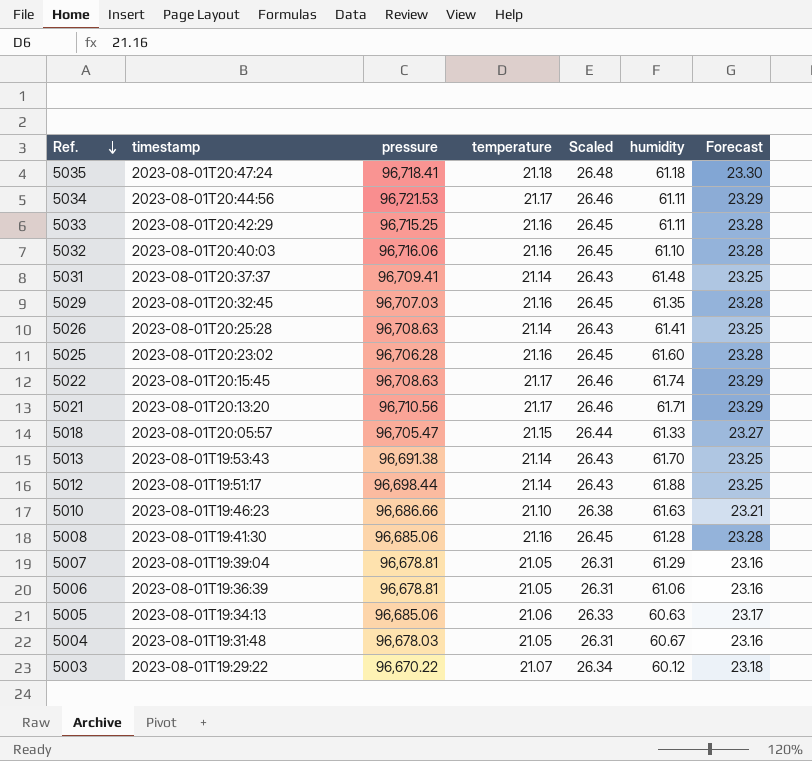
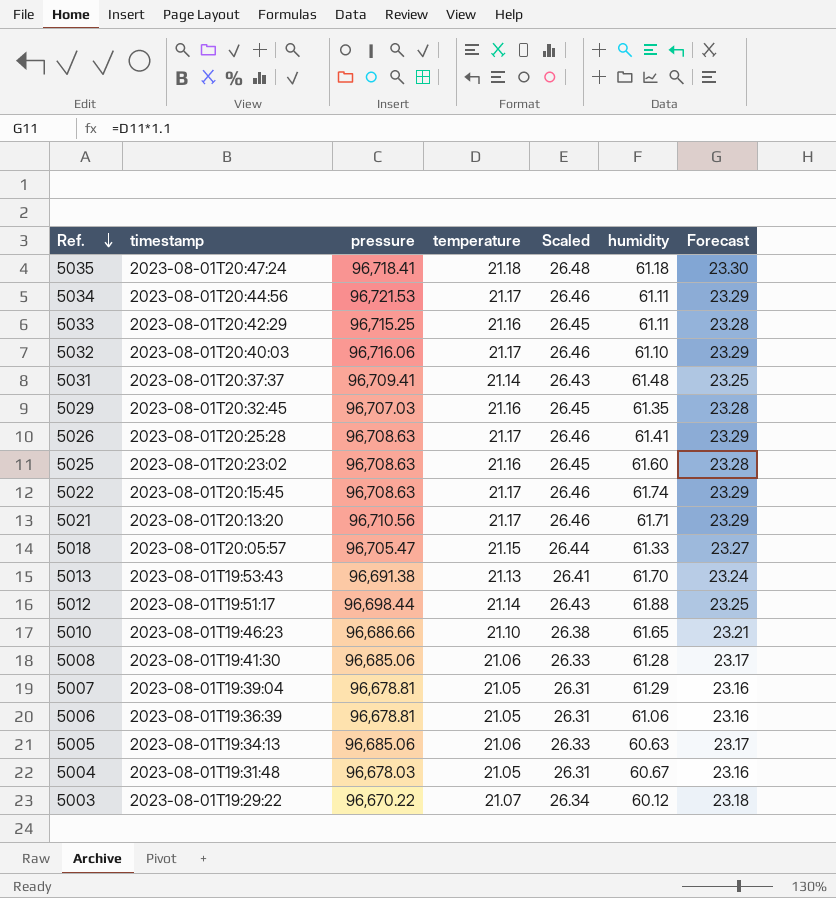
5032 | temperature: 21.16 -> 21.17
5032 | Scaled: 26.45 -> 26.46
5032 | Forecast: 23.28 -> 23.29
5026 | temperature: 21.14 -> 21.17
5026 | Scaled: 26.43 -> 26.46
5026 | Forecast: 23.25 -> 23.29
5025 | pressure: 96,706.28 -> 96,708.63
5013 | temperature: 21.14 -> 21.13
5013 | Scaled: 26.43 -> 26.41
5013 | Forecast: 23.25 -> 23.24
5010 | humidity: 61.63 -> 61.65
5008 | temperature: 21.16 -> 21.06
5008 | Scaled: 26.45 -> 26.33
5008 | Forecast: 23.28 -> 23.17

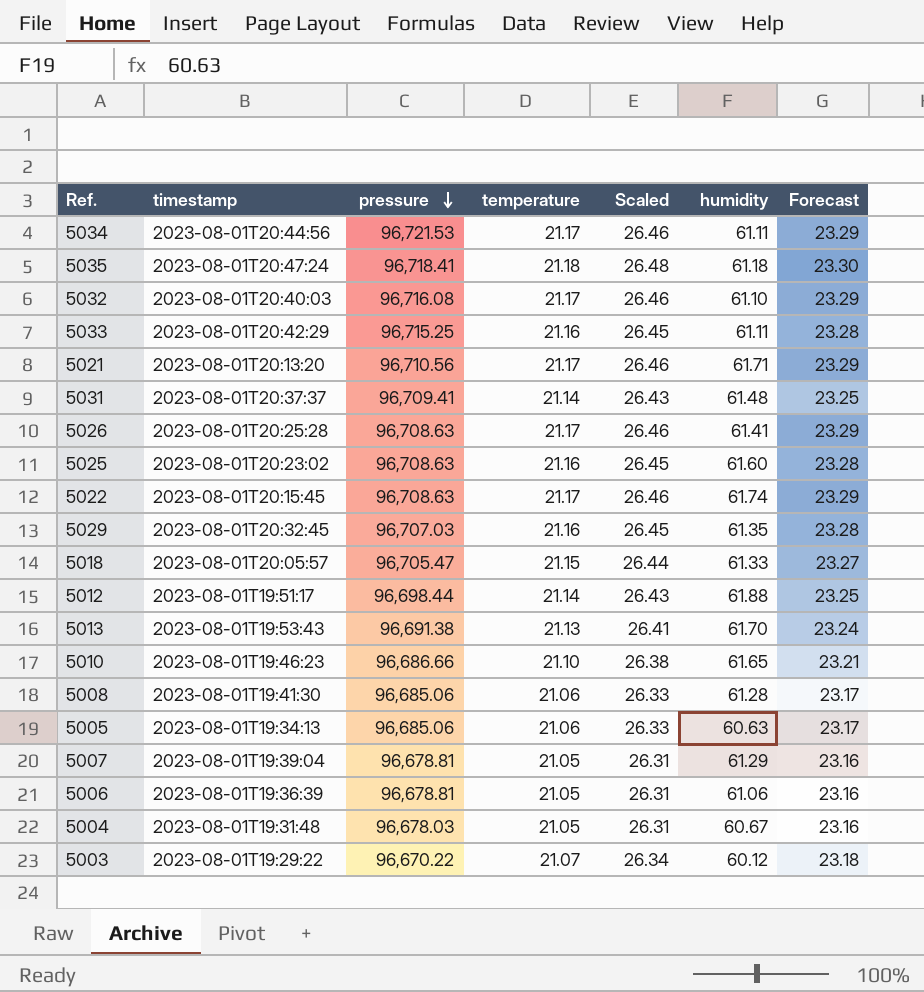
row order: Ref. descending -> pressure descending
5032 | pressure: 96,716.06 -> 96,716.08

